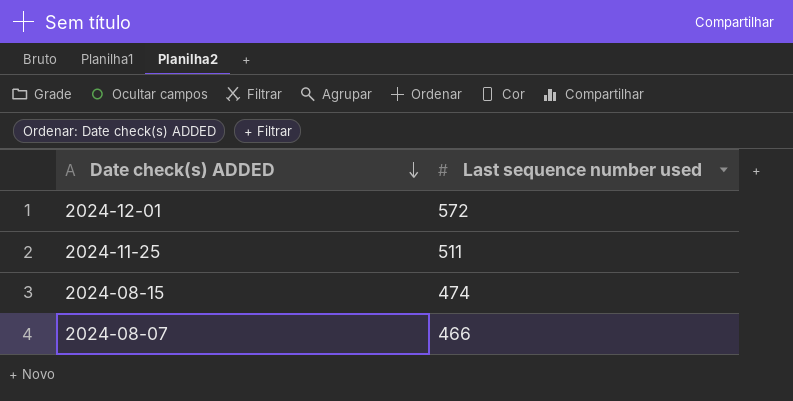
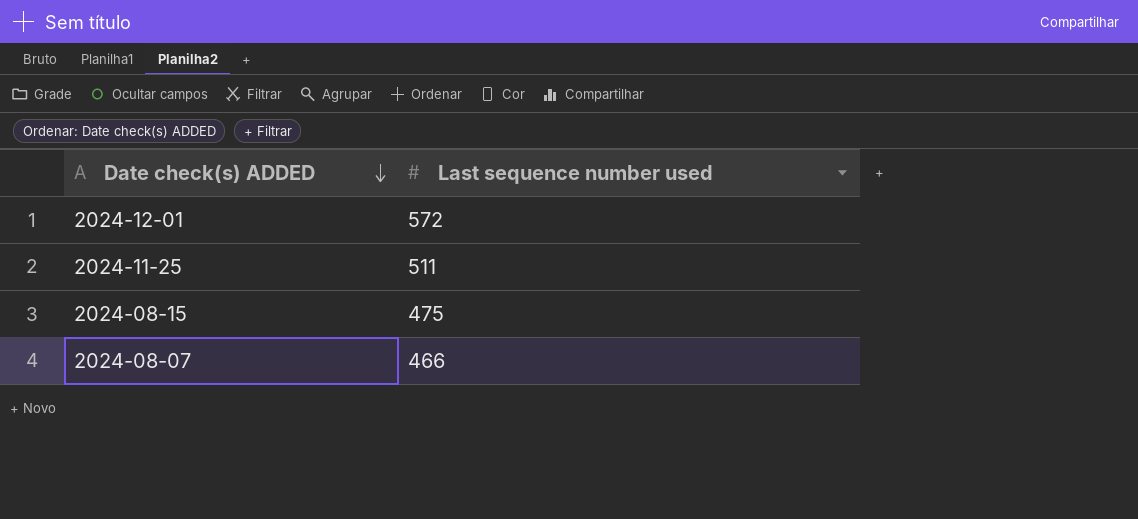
2024-08-15 | Last sequence number used: 474 -> 475

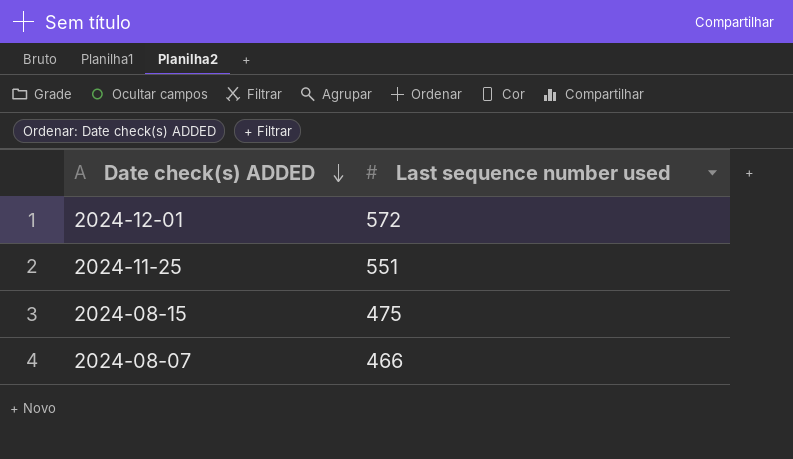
2024-11-25 | Last sequence number used: 511 -> 551

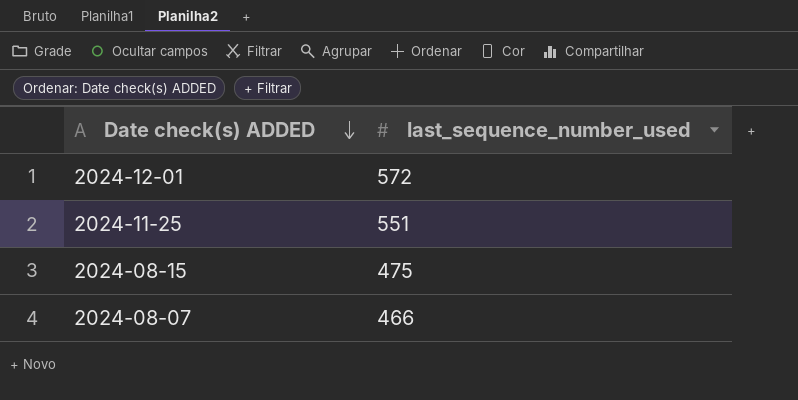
column name: Last sequence number used -> last_sequence_number_used

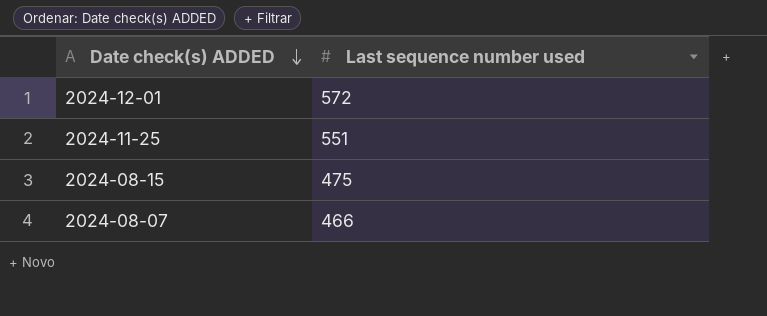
column name: last_sequence_number_used -> Last sequence number used

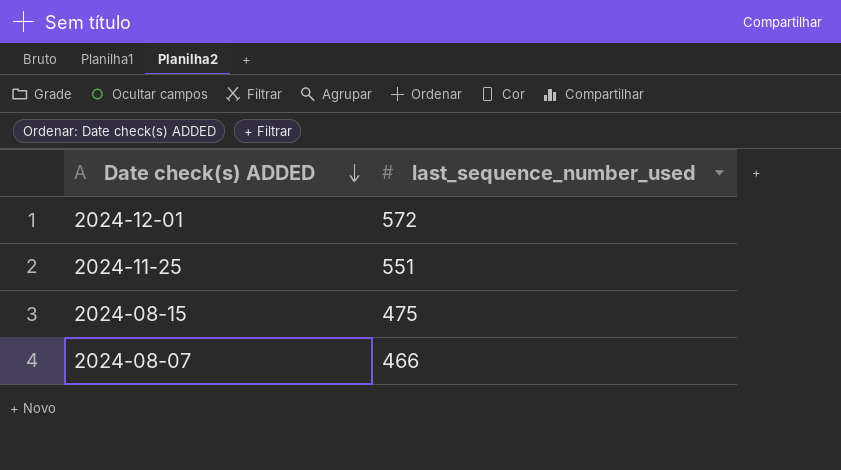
column name: Last sequence number used -> last_sequence_number_used

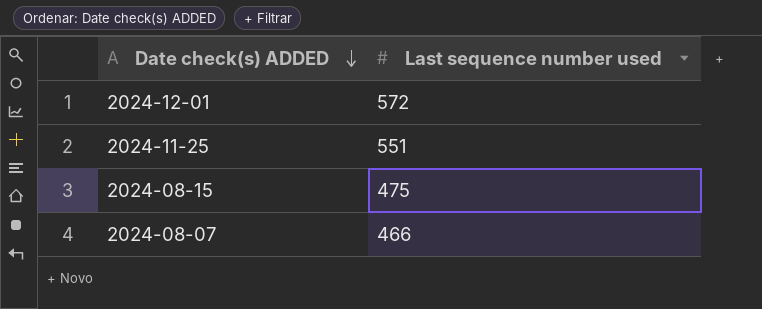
column name: last_sequence_number_used -> Last sequence number used

